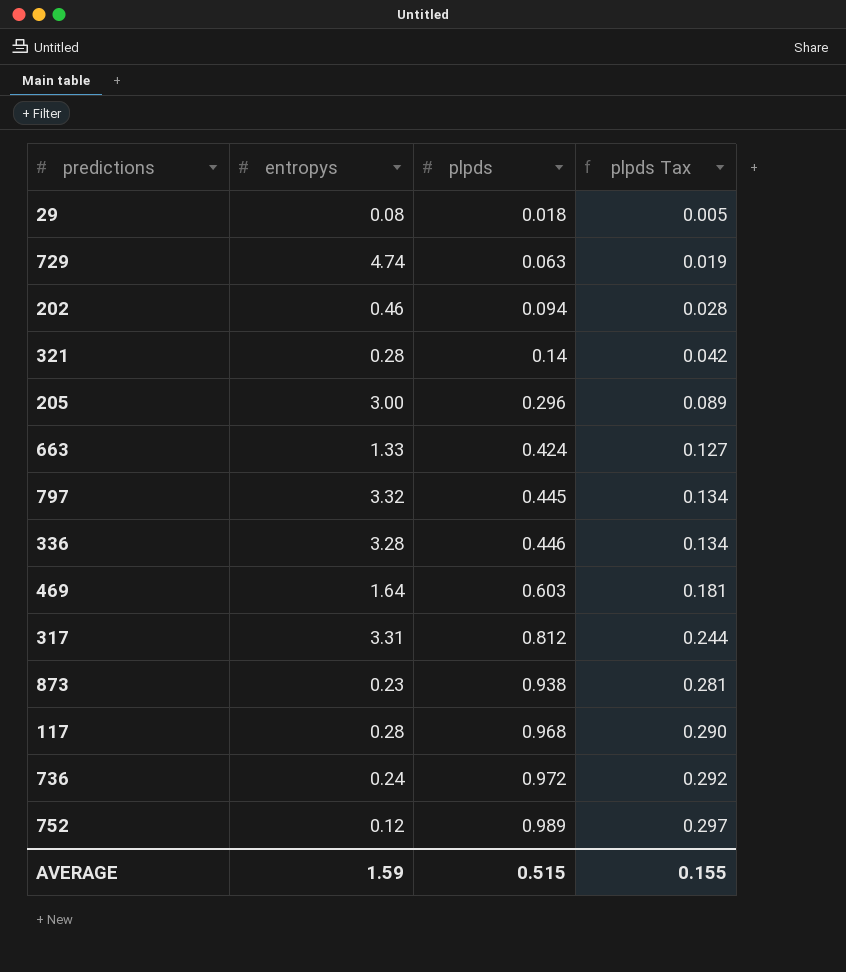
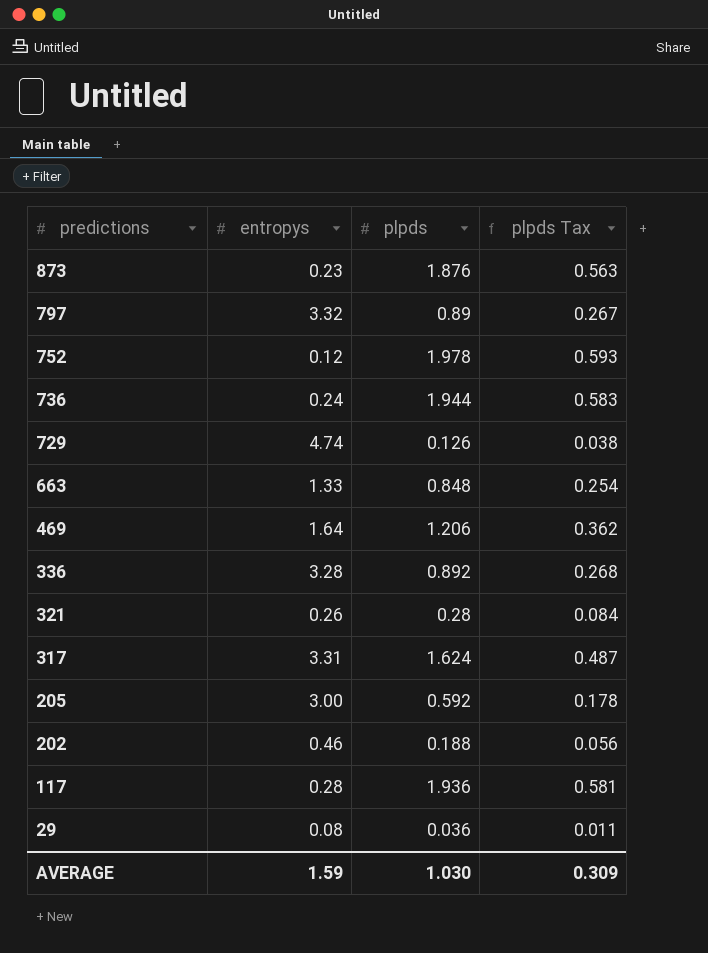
row order: plpds ascending -> predictions descending
873 | plpds: 0.938 -> 1.876
873 | plpds Tax: 0.281 -> 0.563
797 | plpds: 0.445 -> 0.89
797 | plpds Tax: 0.134 -> 0.267
752 | plpds: 0.989 -> 1.978
752 | plpds Tax: 0.297 -> 0.593
736 | plpds: 0.972 -> 1.944
736 | plpds Tax: 0.292 -> 0.583
729 | plpds: 0.063 -> 0.126
729 | plpds Tax: 0.019 -> 0.038
663 | plpds: 0.424 -> 0.848
663 | plpds Tax: 0.127 -> 0.254
469 | plpds: 0.603 -> 1.206
469 | plpds Tax: 0.181 -> 0.362
336 | plpds: 0.446 -> 0.892
336 | plpds Tax: 0.134 -> 0.268
321 | entropys: 0.28 -> 0.26
321 | plpds: 0.14 -> 0.28
321 | plpds Tax: 0.042 -> 0.084
317 | plpds: 0.812 -> 1.624
317 | plpds Tax: 0.244 -> 0.487
205 | plpds: 0.296 -> 0.592
205 | plpds Tax: 0.089 -> 0.178
202 | plpds: 0.094 -> 0.188
202 | plpds Tax: 0.028 -> 0.056
117 | plpds: 0.968 -> 1.936
117 | plpds Tax: 0.290 -> 0.581
29 | plpds: 0.018 -> 0.036
29 | plpds Tax: 0.005 -> 0.011
AVERAGE | plpds: 0.515 -> 1.030
AVERAGE | plpds Tax: 0.155 -> 0.309

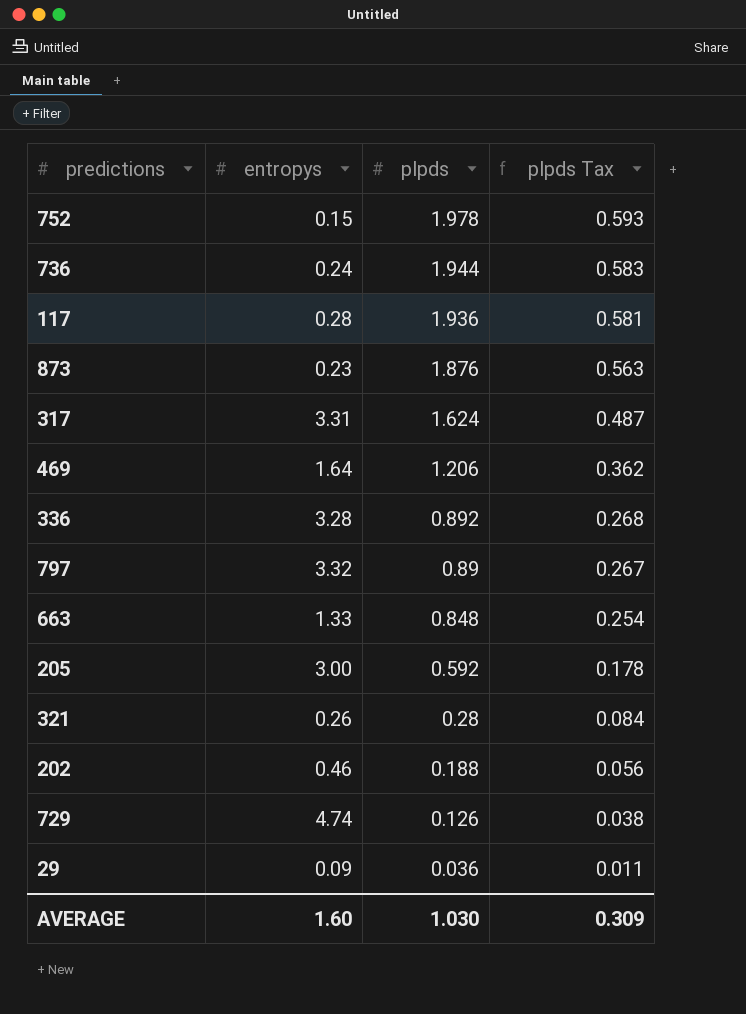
row order: predictions descending -> plpds descending
752 | entropys: 0.12 -> 0.15
29 | entropys: 0.08 -> 0.09
AVERAGE | entropys: 1.59 -> 1.60

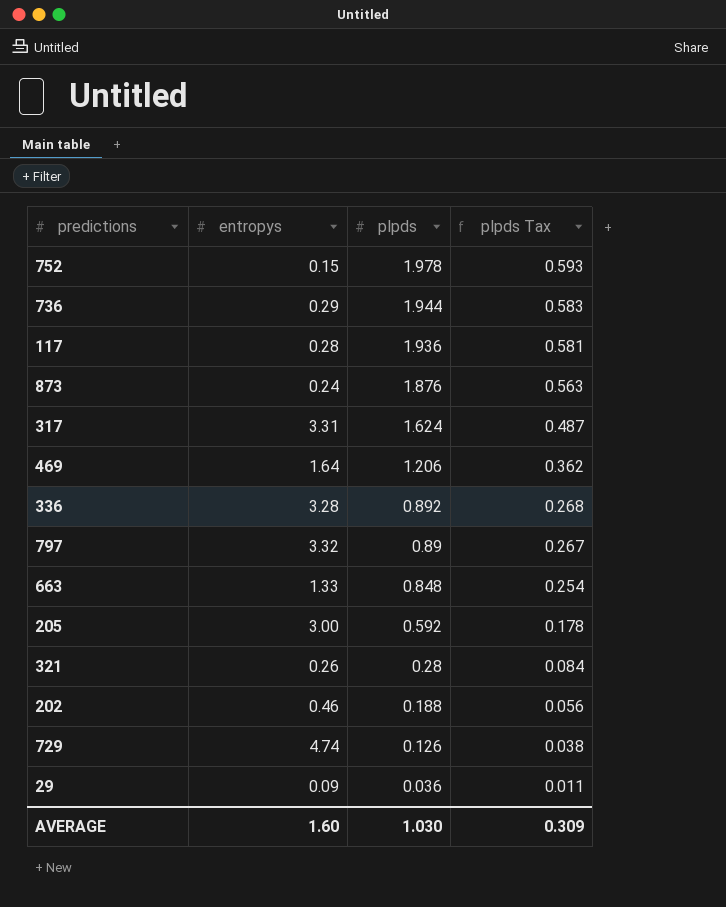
736 | entropys: 0.24 -> 0.29
873 | entropys: 0.23 -> 0.24

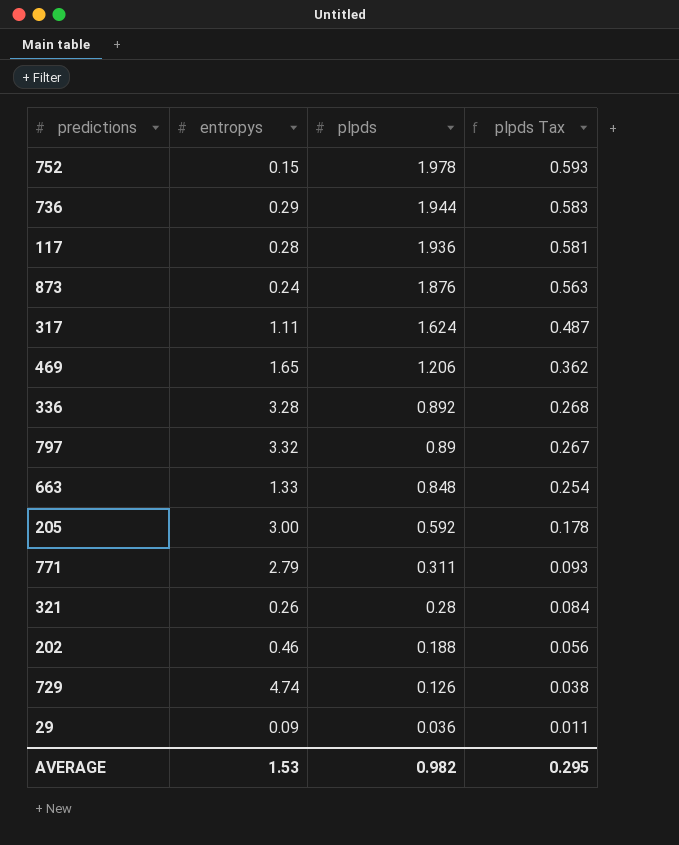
317 | entropys: 3.31 -> 1.11
469 | entropys: 1.64 -> 1.65
row 771: none -> 2.79 | 0.311 | 0.093
AVERAGE | entropys: 1.60 -> 1.53
AVERAGE | plpds: 1.030 -> 0.982
AVERAGE | plpds Tax: 0.309 -> 0.295

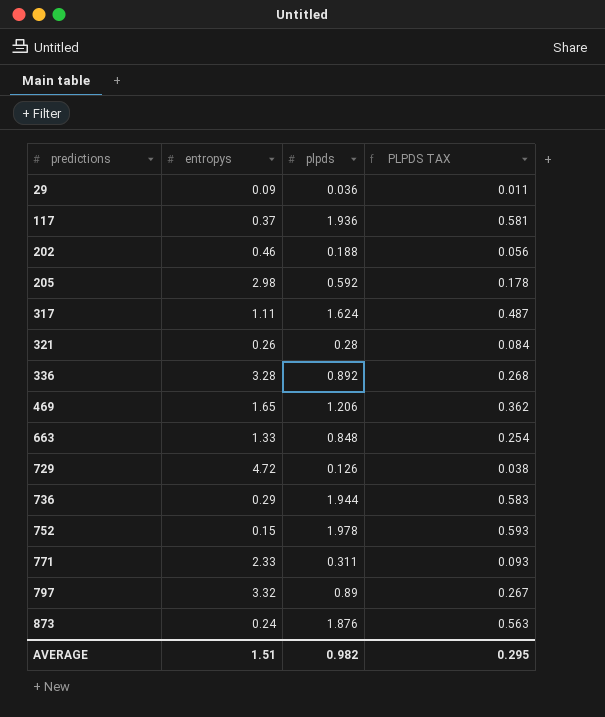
row order: plpds descending -> predictions ascending
column name: plpds Tax -> PLPDS TAX
117 | entropys: 0.28 -> 0.37
205 | entropys: 3.00 -> 2.98
729 | entropys: 4.74 -> 4.72
771 | entropys: 2.79 -> 2.33
AVERAGE | entropys: 1.53 -> 1.51

